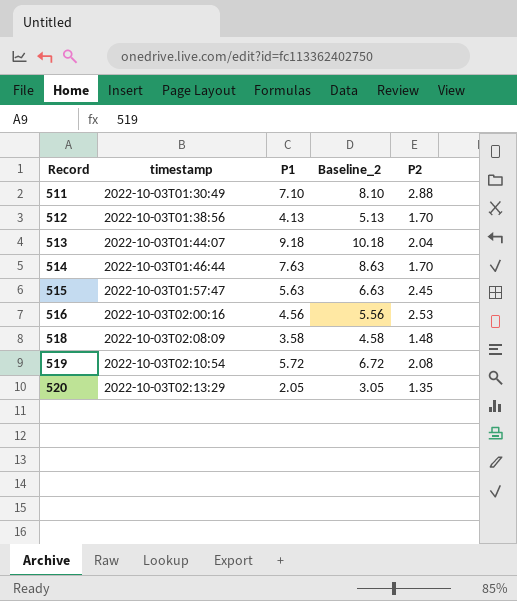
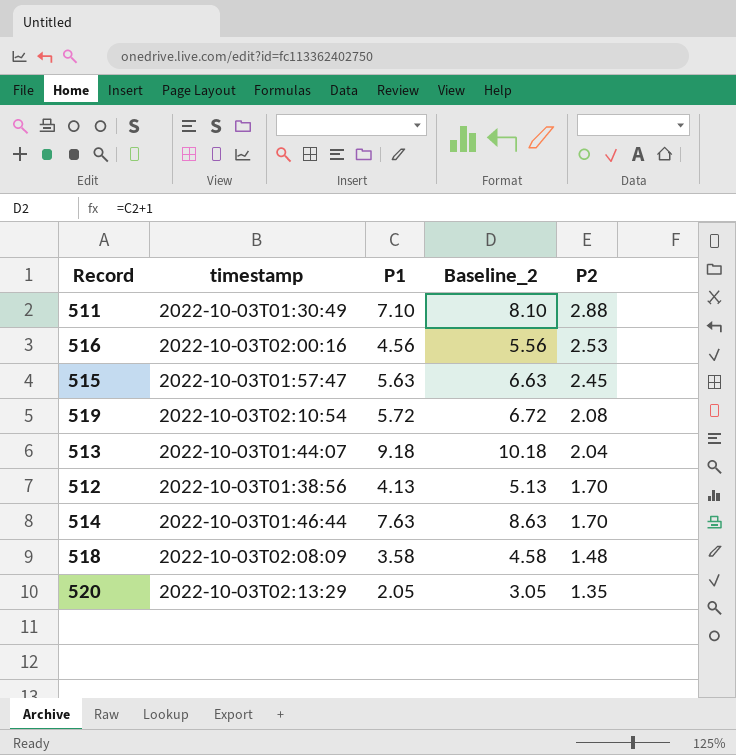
row order: Record ascending -> P2 descending

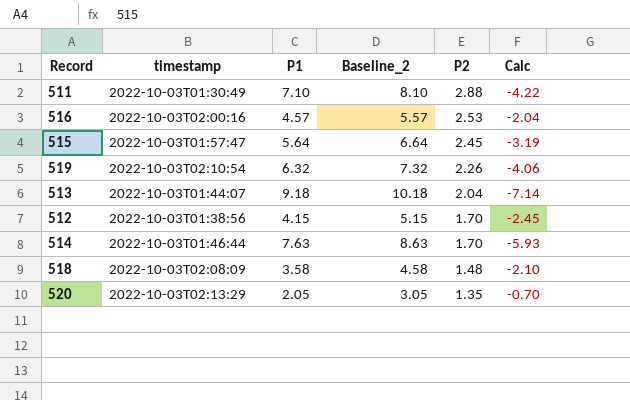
column Calc | formula: none -> [P2] - [P1]
516 | P1: 4.56 -> 4.57
516 | Baseline_2: 5.56 -> 5.57
515 | P1: 5.63 -> 5.64
515 | Baseline_2: 6.63 -> 6.64
519 | P1: 5.72 -> 6.32
519 | Baseline_2: 6.72 -> 7.32
519 | P2: 2.08 -> 2.26
512 | P1: 4.13 -> 4.15
512 | Baseline_2: 5.13 -> 5.15

